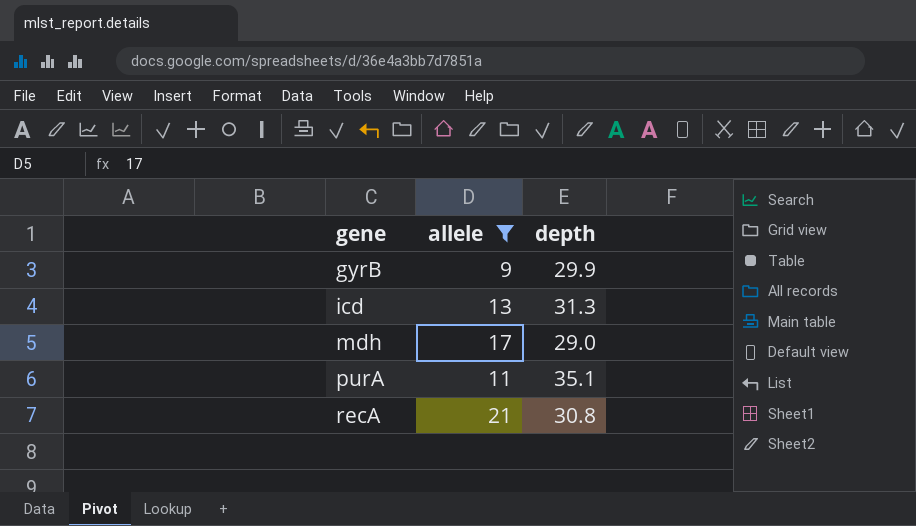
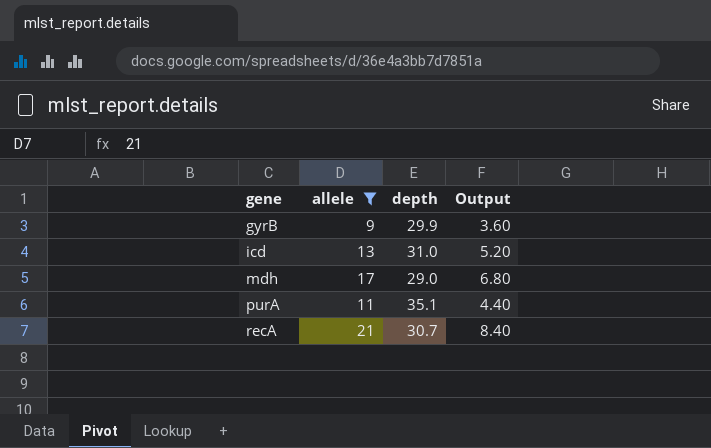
column Output | formula: none -> [allele] * 0.4
icd | depth: 31.3 -> 31.0
recA | depth: 30.8 -> 30.7

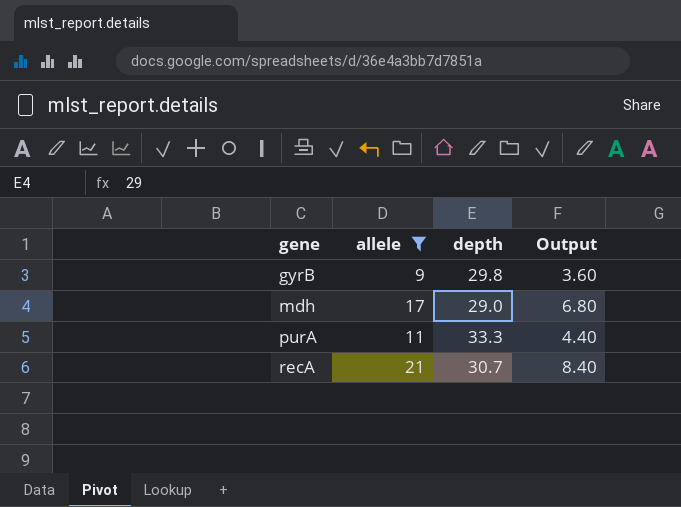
row icd: 13 | 31.0 | 5.20 -> none
gyrB | depth: 29.9 -> 29.8
purA | depth: 35.1 -> 33.3

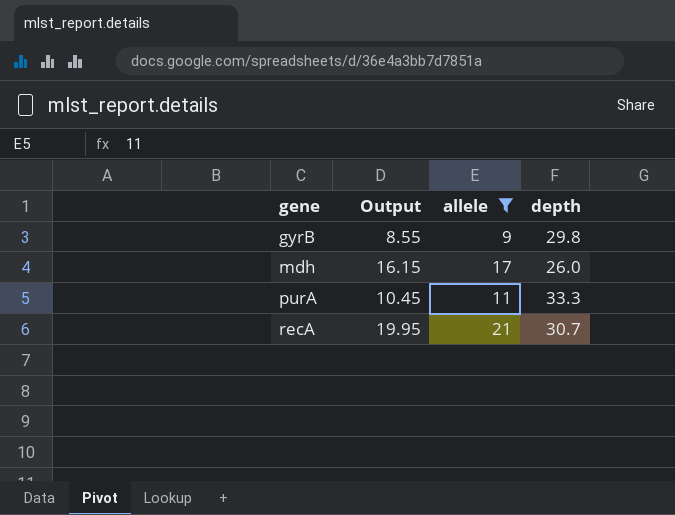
column Output | formula: [allele] * 0.4 -> [allele] * 0.95
column Output | position: 4 -> 2
mdh | depth: 29.0 -> 26.0

